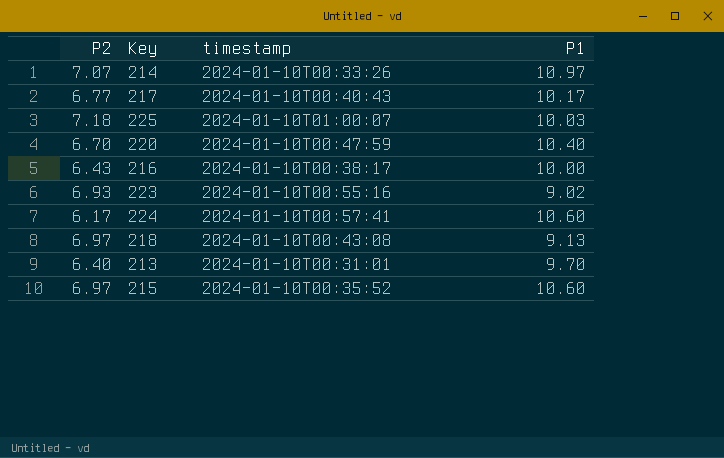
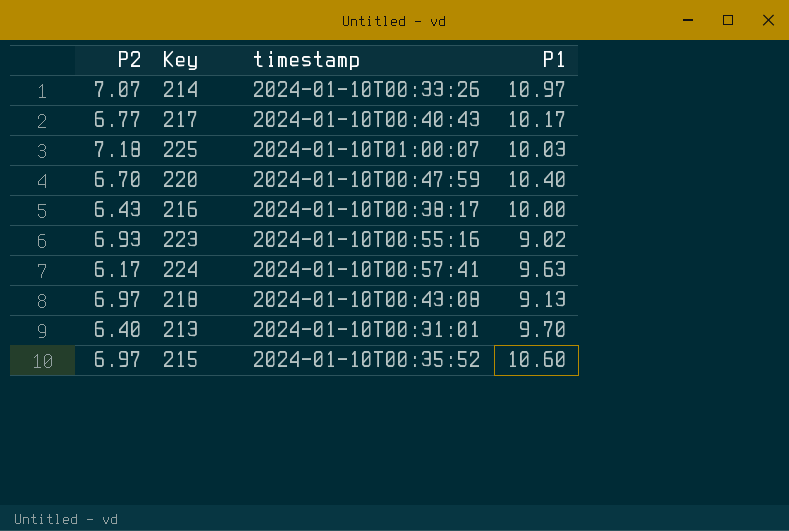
224 | P1: 10.60 -> 9.63

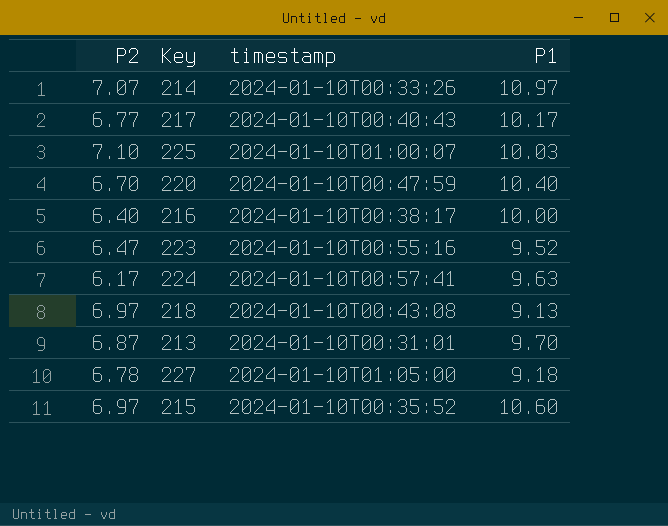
225 | P2: 7.18 -> 7.10
216 | P2: 6.43 -> 6.40
223 | P2: 6.93 -> 6.47
223 | P1: 9.02 -> 9.52
213 | P2: 6.40 -> 6.87
row 227: none -> 6.78 | 2024-01-10T01:05:00 | 9.18

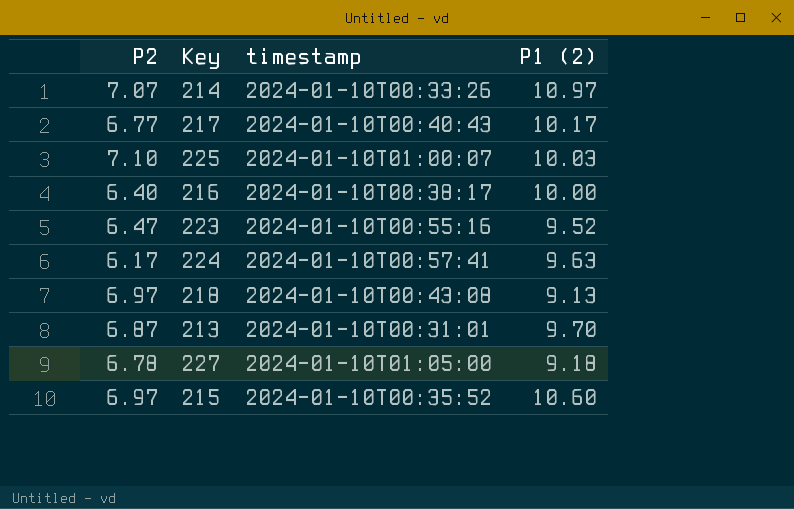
column name: P1 -> P1 (2)
row 220: 6.70 | 2024-01-10T00:47:59 | 10.40 -> none

